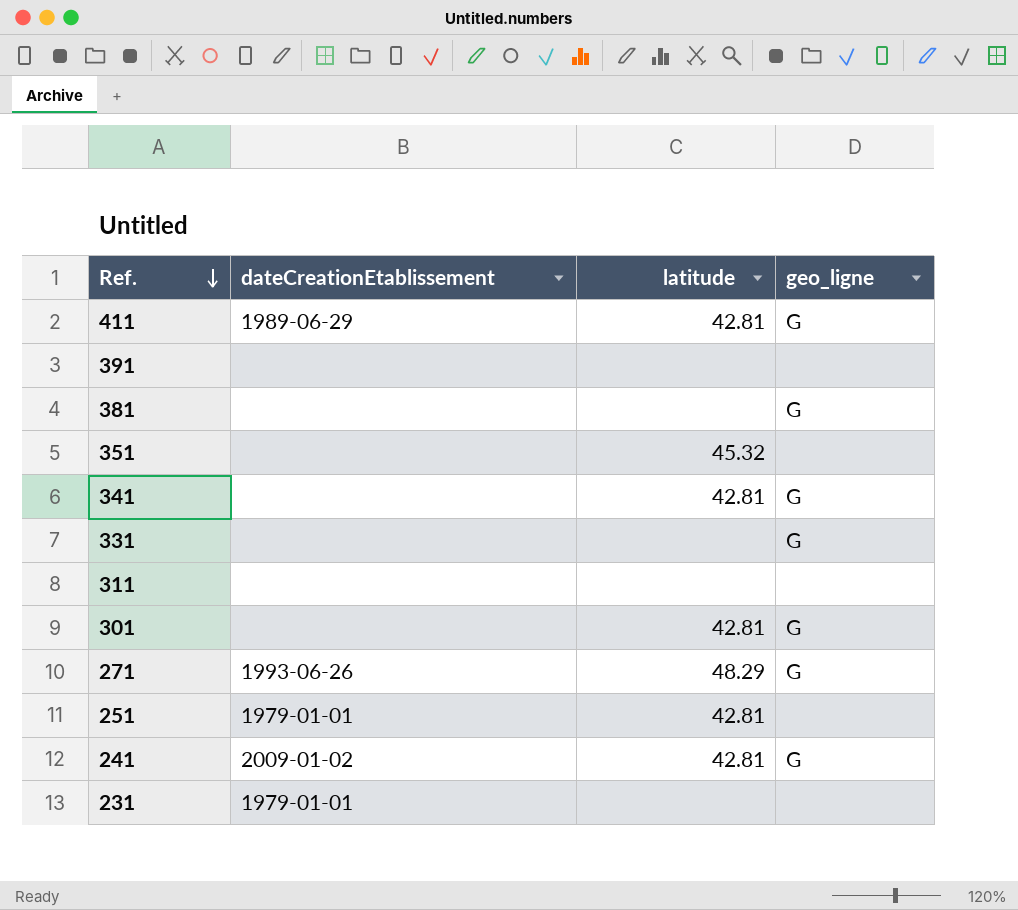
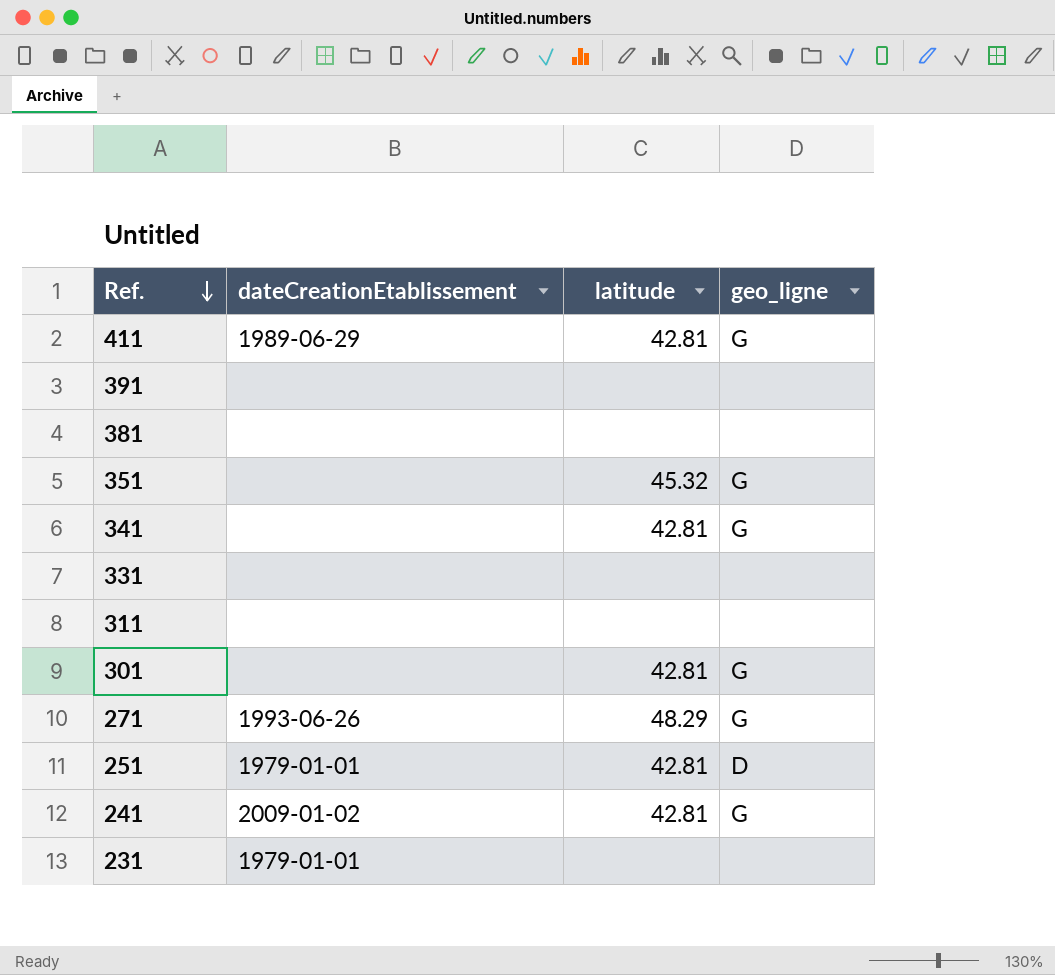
381 | geo_ligne: G -> none
351 | geo_ligne: none -> G
331 | geo_ligne: G -> none
251 | geo_ligne: none -> D

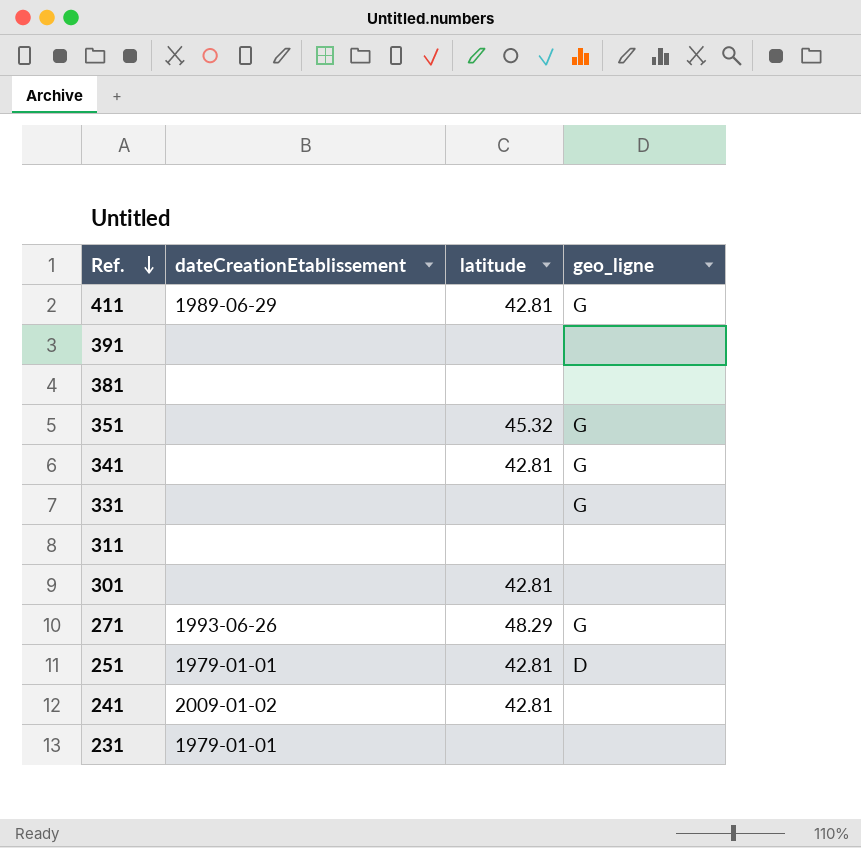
331 | geo_ligne: none -> G
301 | geo_ligne: G -> none
241 | geo_ligne: G -> none

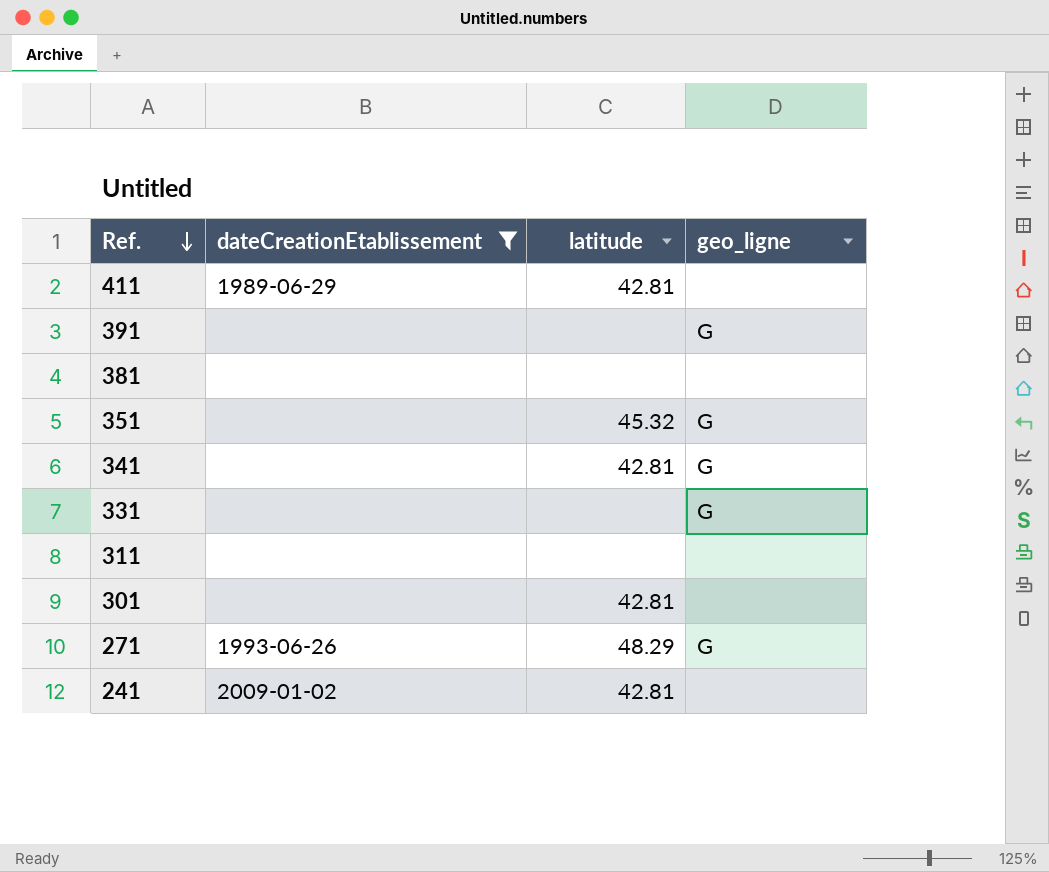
filter: none -> dateCreationEtablissement != 1979-01-01
411 | geo_ligne: G -> none
391 | geo_ligne: none -> G

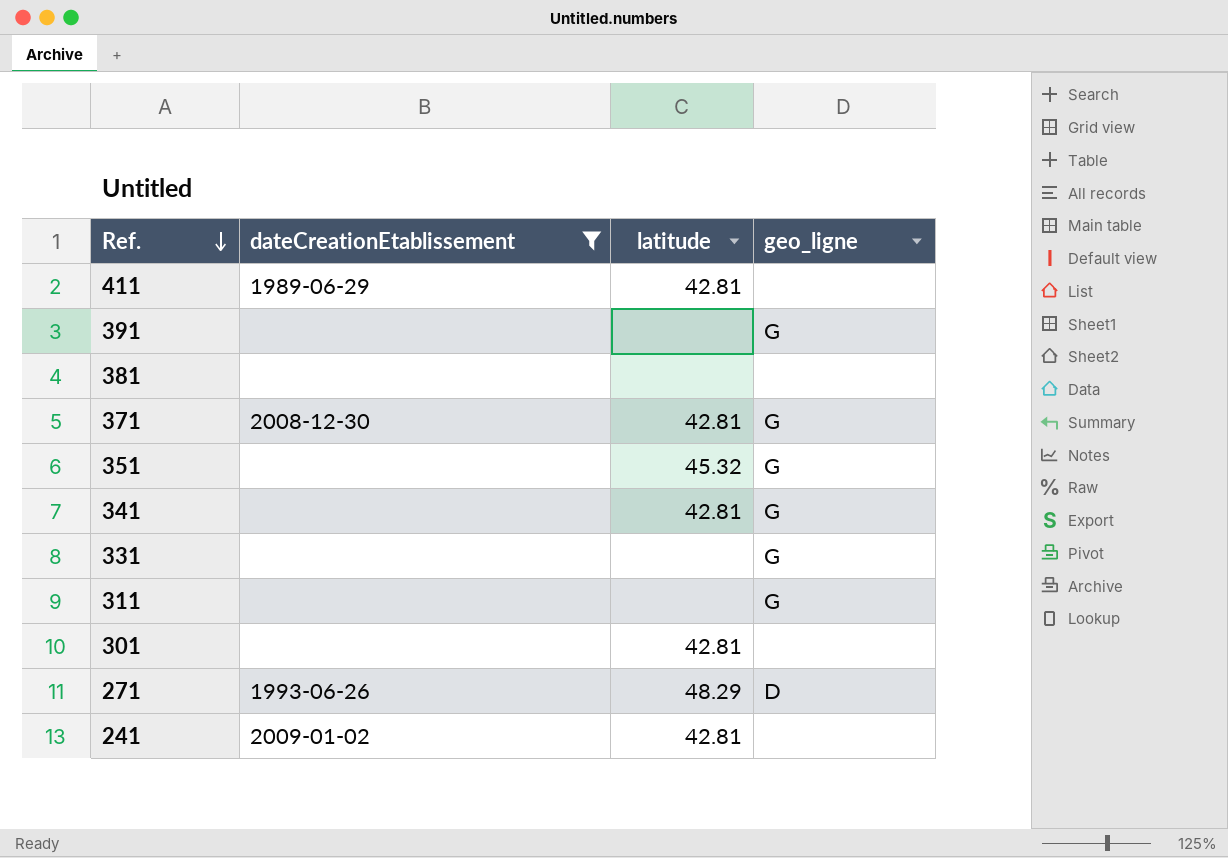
row 371: none -> 2008-12-30 | 42.81 | G
311 | geo_ligne: none -> G
271 | geo_ligne: G -> D

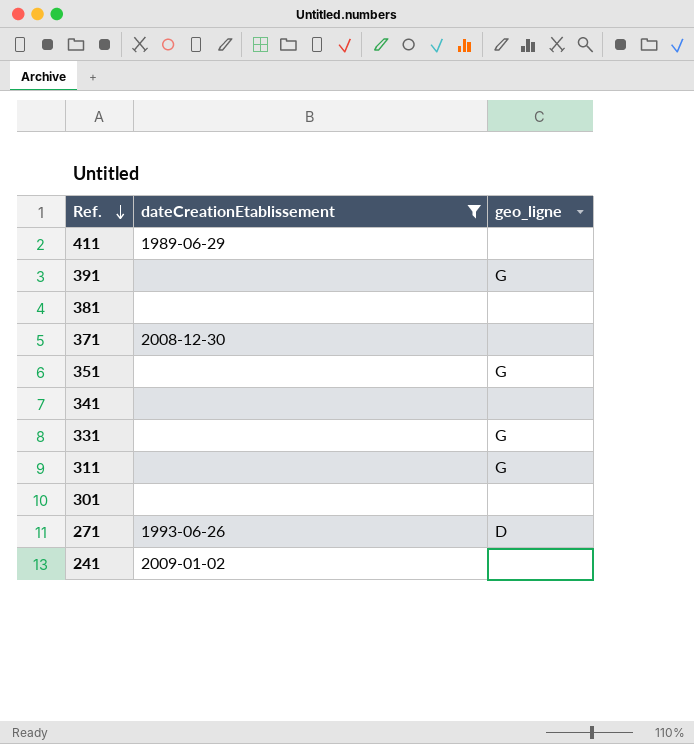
column latitude | position: 3 -> none
371 | geo_ligne: G -> none
341 | geo_ligne: G -> none

